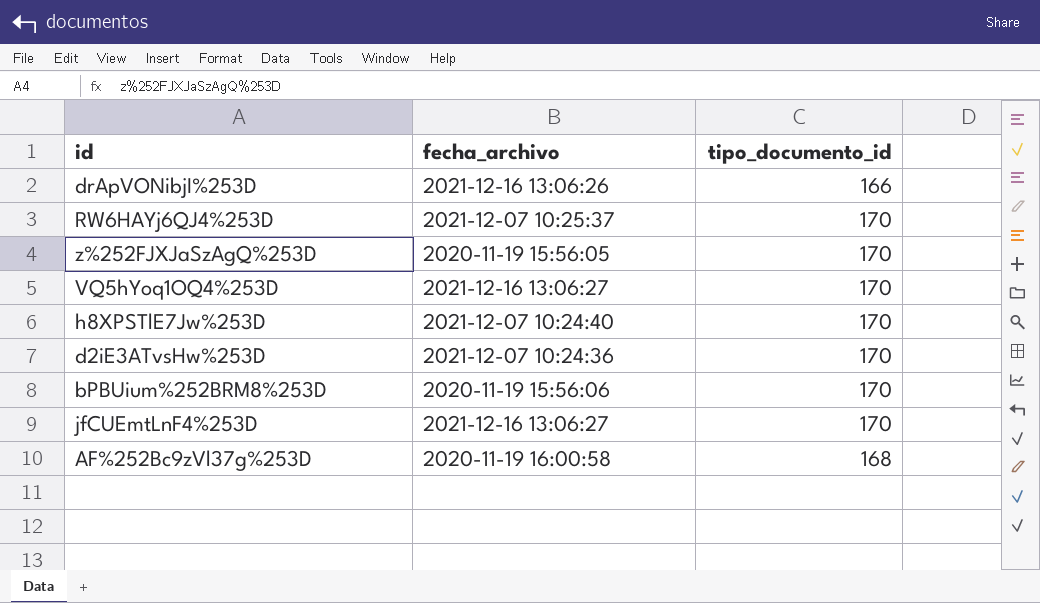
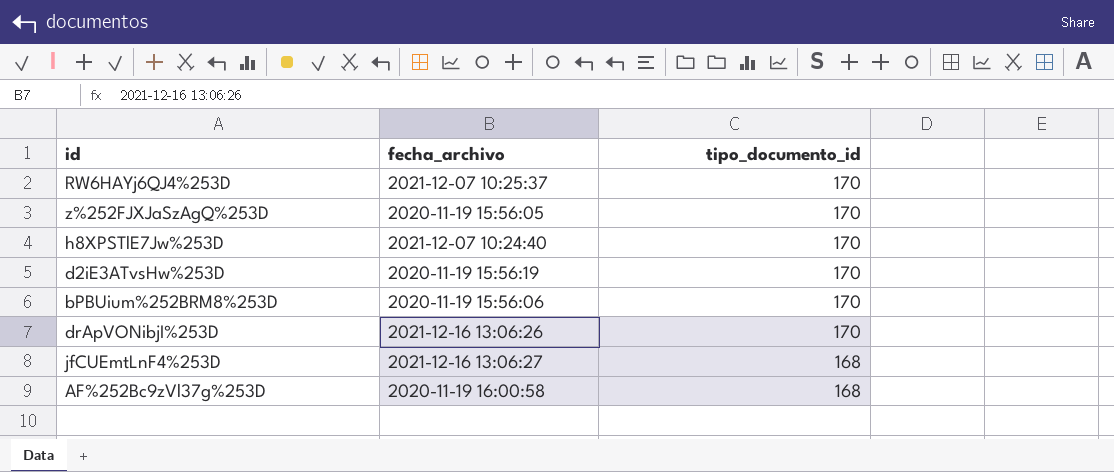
row order: none -> tipo_documento_id descending
row VQ5hYoq1OQ4%253D: 2021-12-16 13:06:27 | 170 -> none
d2iE3ATvsHw%253D | fecha_archivo: 2021-12-07 10:24:36 -> 2020-11-19 15:56:19
drApVONibjI%253D | tipo_documento_id: 166 -> 170
jfCUEmtLnF4%253D | tipo_documento_id: 170 -> 168

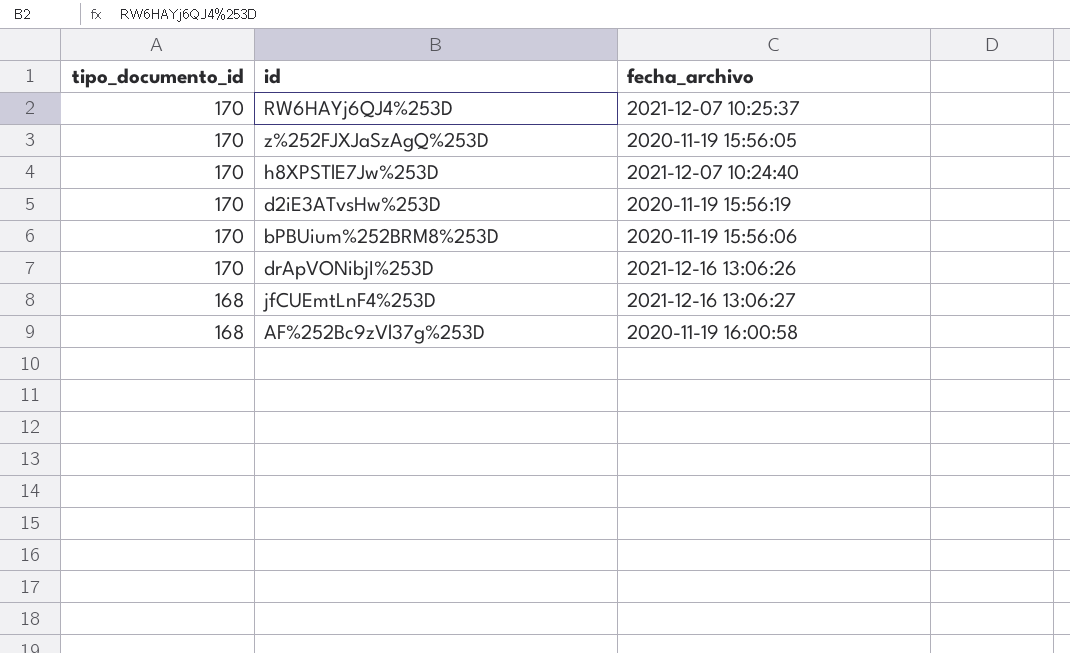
column tipo_documento_id | position: 3 -> 1

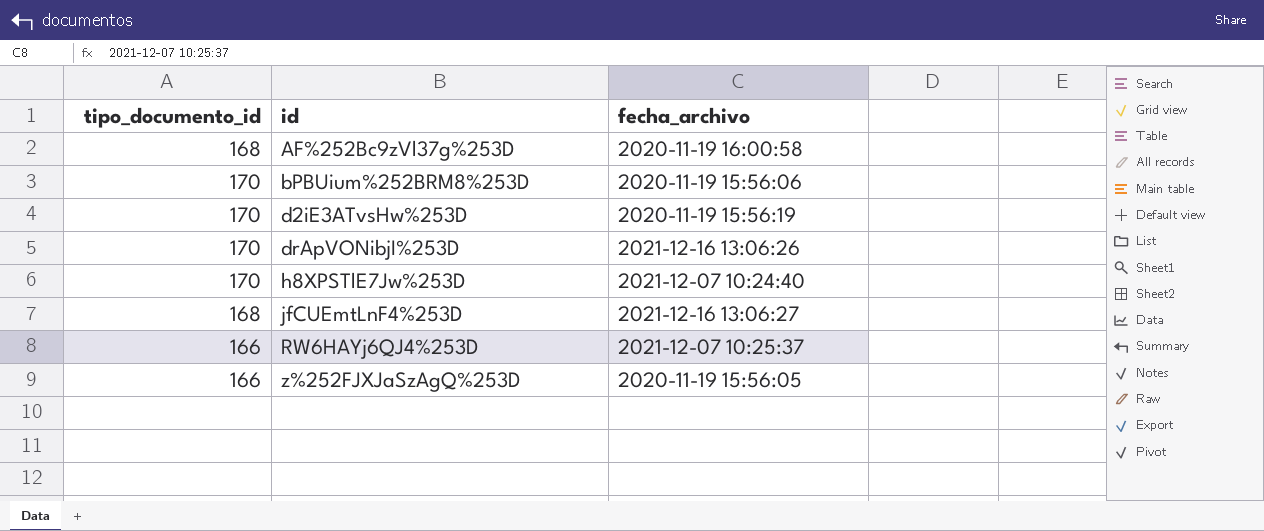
row order: tipo_documento_id descending -> id ascending
RW6HAYj6QJ4%253D | tipo_documento_id: 170 -> 166
z%252FJXJaSzAgQ%253D | tipo_documento_id: 170 -> 166

